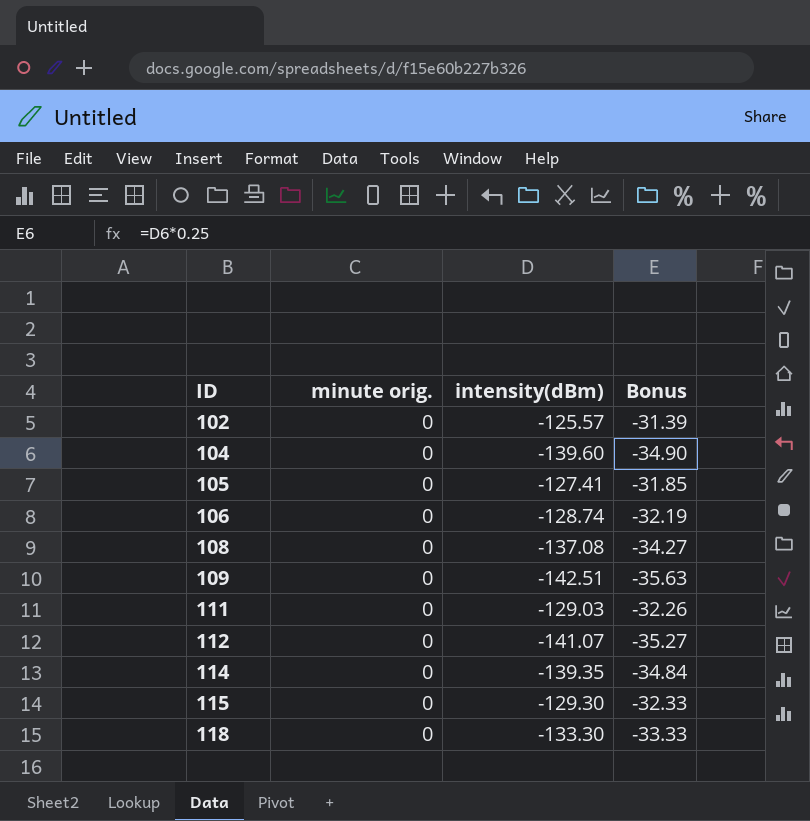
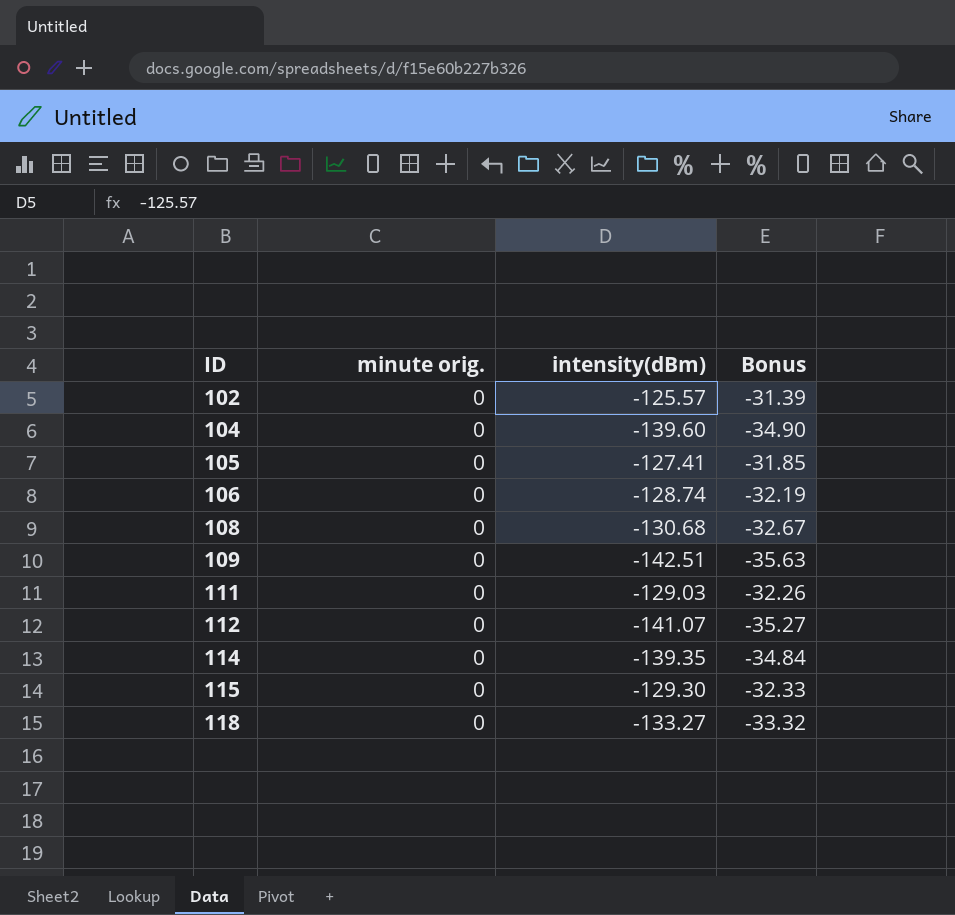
108 | intensity(dBm): -137.08 -> -130.68
108 | Bonus: -34.27 -> -32.67
118 | intensity(dBm): -133.30 -> -133.27
118 | Bonus: -33.33 -> -33.32

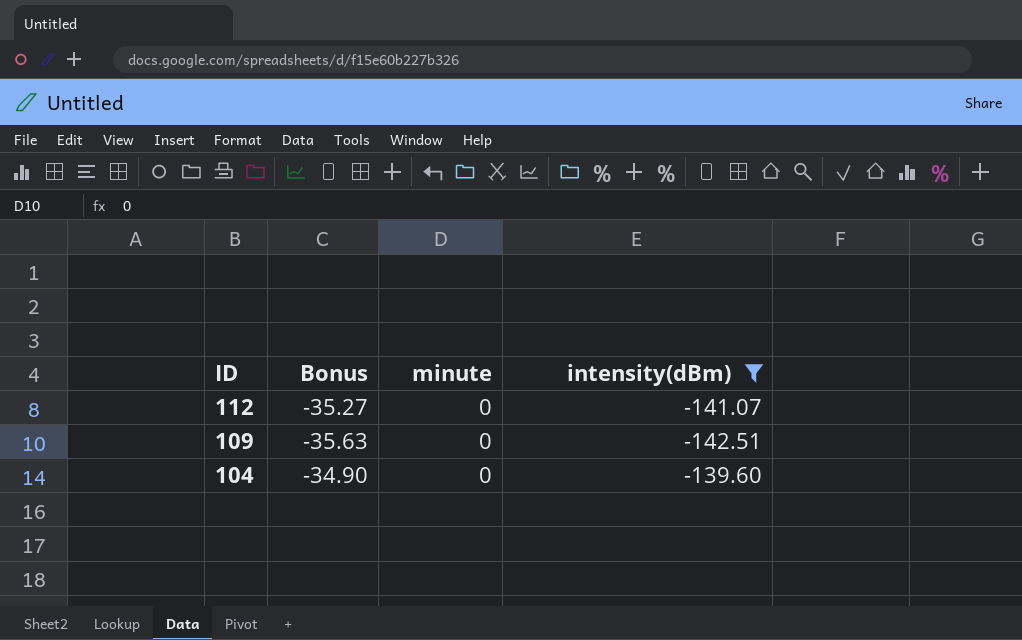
filter: none -> intensity(dBm) <= -139.60
row order: ID ascending -> ID descending
column Bonus | position: 4 -> 2
column name: minute orig. -> minute

